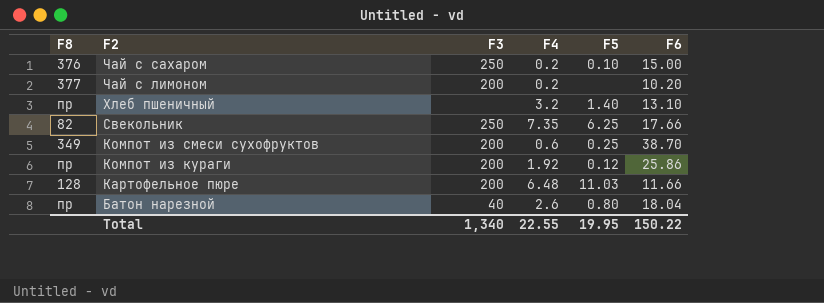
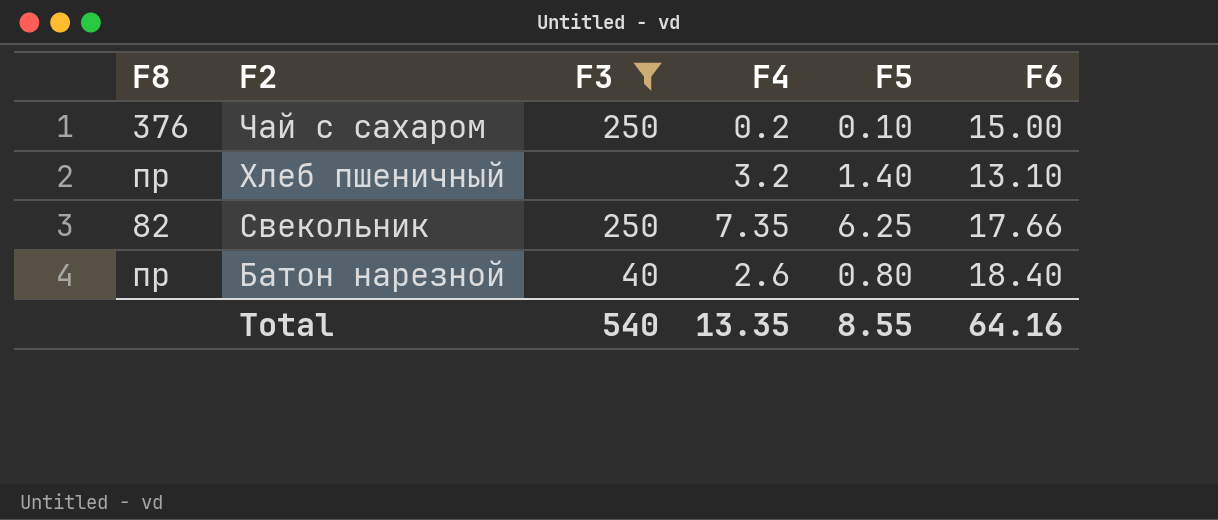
filter: none -> F3 != 200
Батон нарезной | F6: 18.04 -> 18.40
Total | F3: 1,340 -> 540
Total | F4: 22.55 -> 13.35
Total | F5: 19.95 -> 8.55
Total | F6: 150.22 -> 64.16

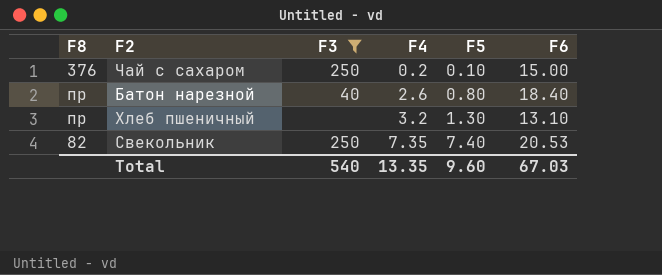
row order: F2 descending -> F4 ascending
Хлеб пшеничный | F5: 1.40 -> 1.30
Свекольник | F5: 6.25 -> 7.40
Свекольник | F6: 17.66 -> 20.53
Total | F5: 8.55 -> 9.60
Total | F6: 64.16 -> 67.03

